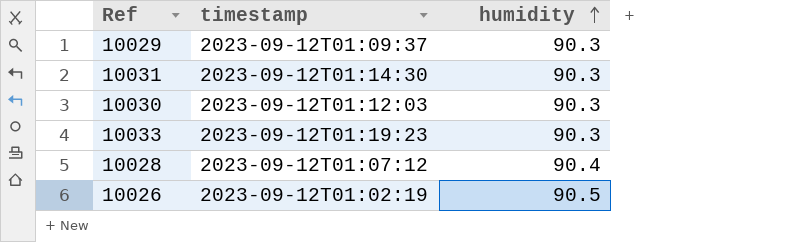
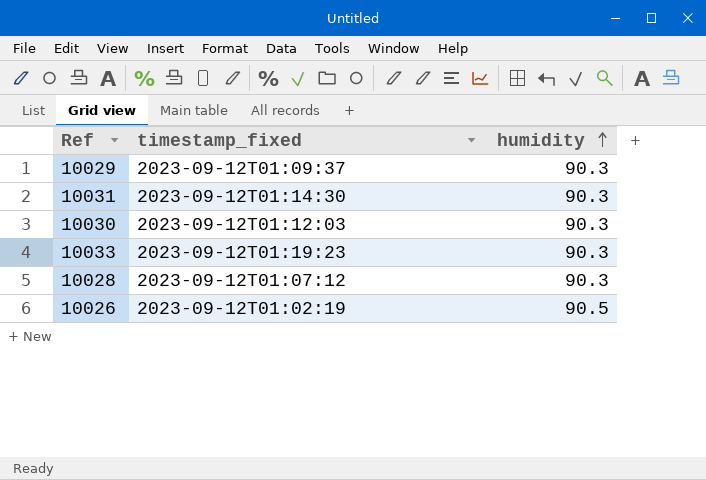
column name: timestamp -> timestamp_fixed
10028 | humidity: 90.4 -> 90.3

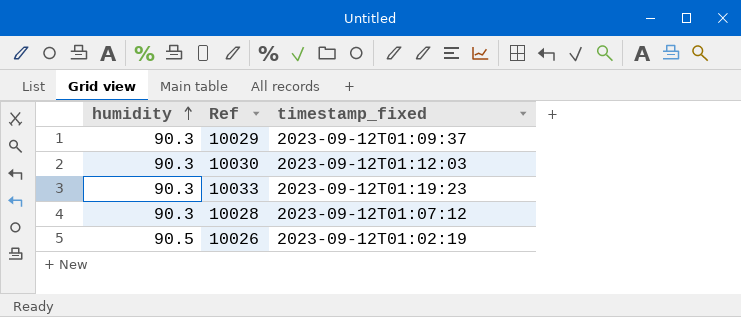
column humidity | position: 3 -> 1
row 10031: 2023-09-12T01:14:30 | 90.3 -> none

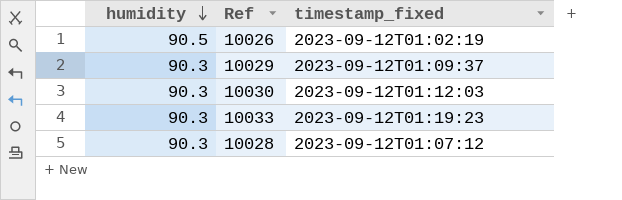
row order: humidity ascending -> humidity descending

